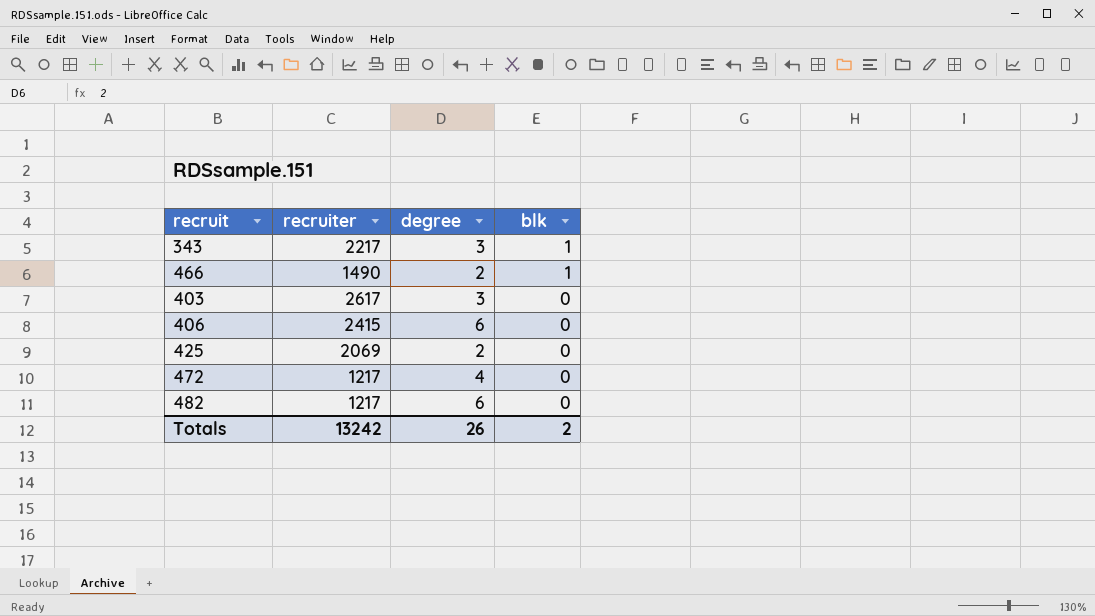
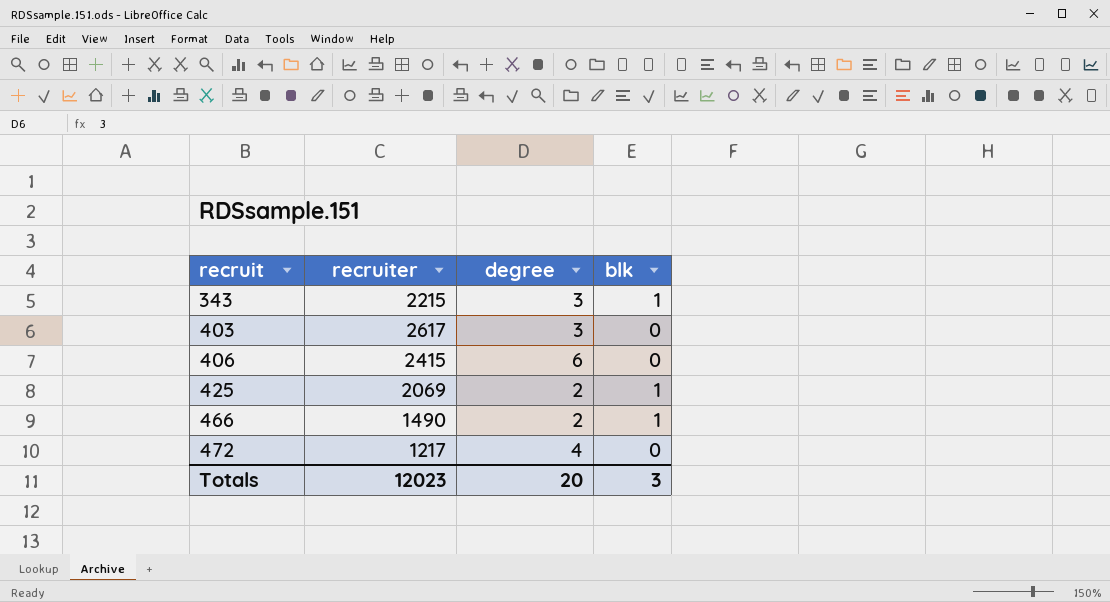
row order: blk descending -> recruit ascending
row 482: 1217 | 6 | 0 -> none
343 | recruiter: 2217 -> 2215
425 | blk: 0 -> 1
Totals | recruiter: 13242 -> 12023
Totals | degree: 26 -> 20
Totals | blk: 2 -> 3

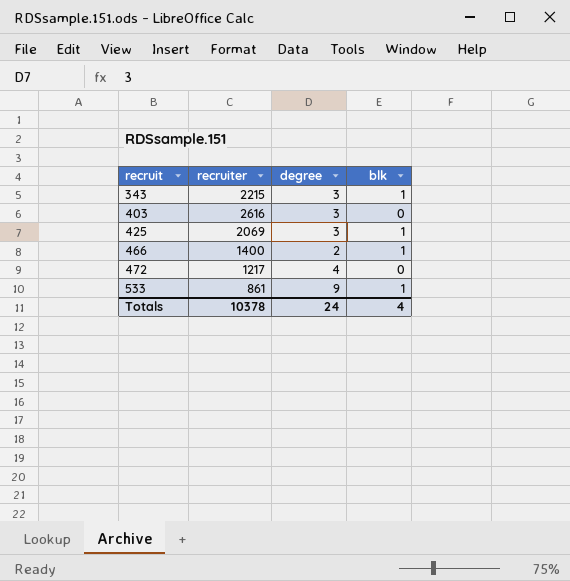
row 406: 2415 | 6 | 0 -> none
403 | recruiter: 2617 -> 2616
425 | degree: 2 -> 3
466 | recruiter: 1490 -> 1400
row 533: none -> 861 | 9 | 1
Totals | recruiter: 12023 -> 10378
Totals | degree: 20 -> 24
Totals | blk: 3 -> 4

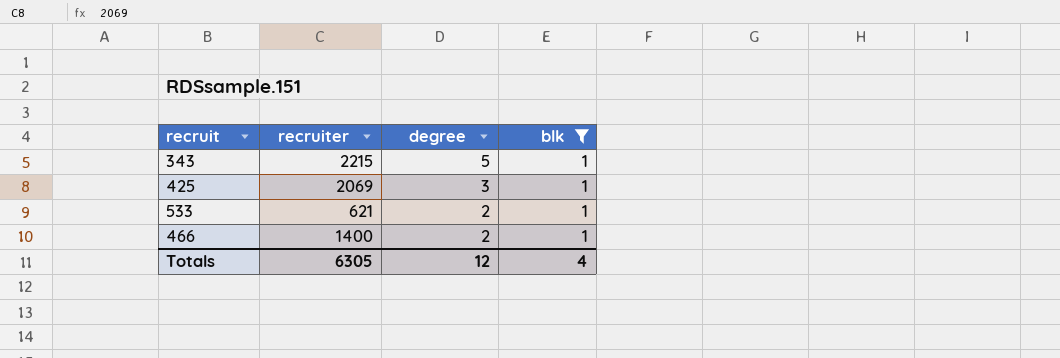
filter: none -> blk = 1
row order: recruit ascending -> degree descending
343 | degree: 3 -> 5
533 | recruiter: 861 -> 621
533 | degree: 9 -> 2
Totals | recruiter: 10378 -> 6305
Totals | degree: 24 -> 12

